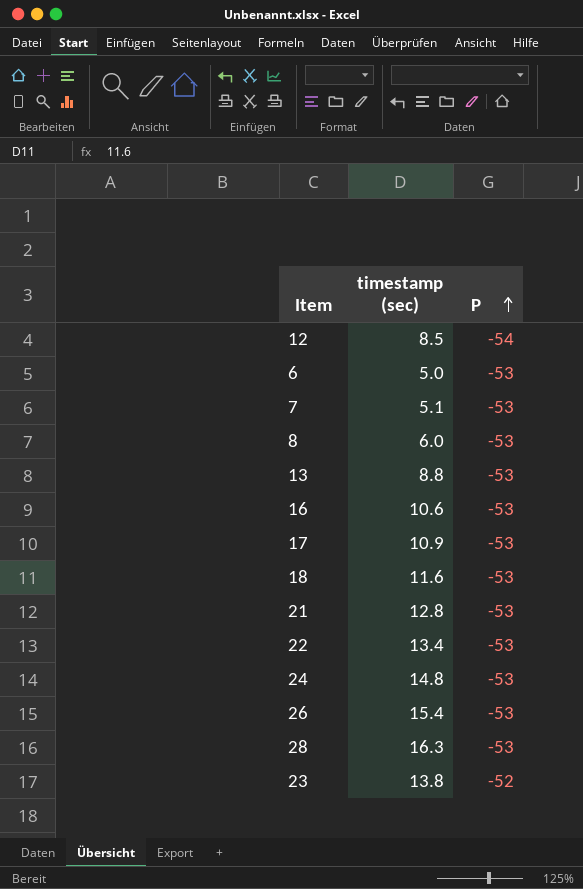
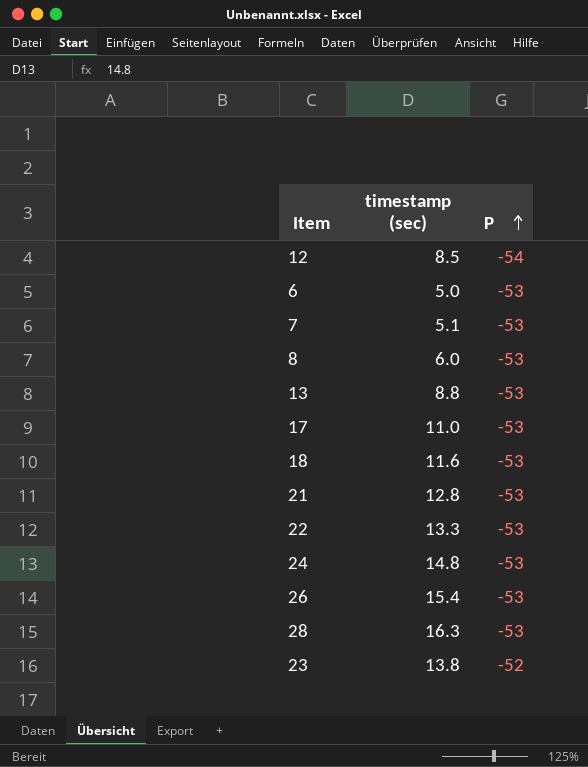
row 16: 10.6 | -53 -> none
17 | timestamp (sec): 10.9 -> 11.0
22 | timestamp (sec): 13.4 -> 13.3

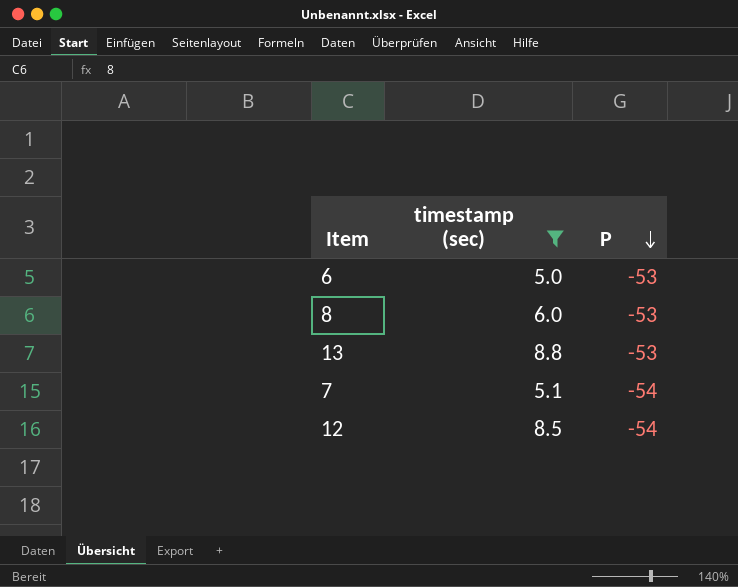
filter: none -> timestamp (sec) <= 8.8
row order: P ascending -> P descending
7 | P: -53 -> -54

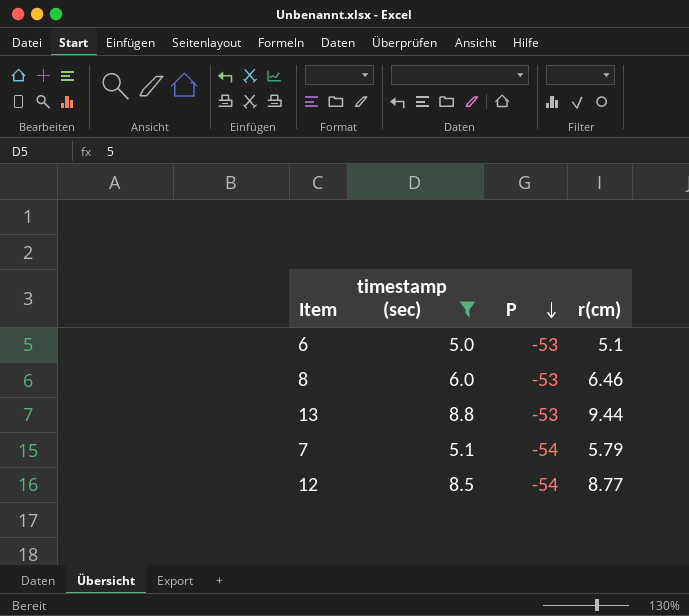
column r(cm) | position: none -> 4

